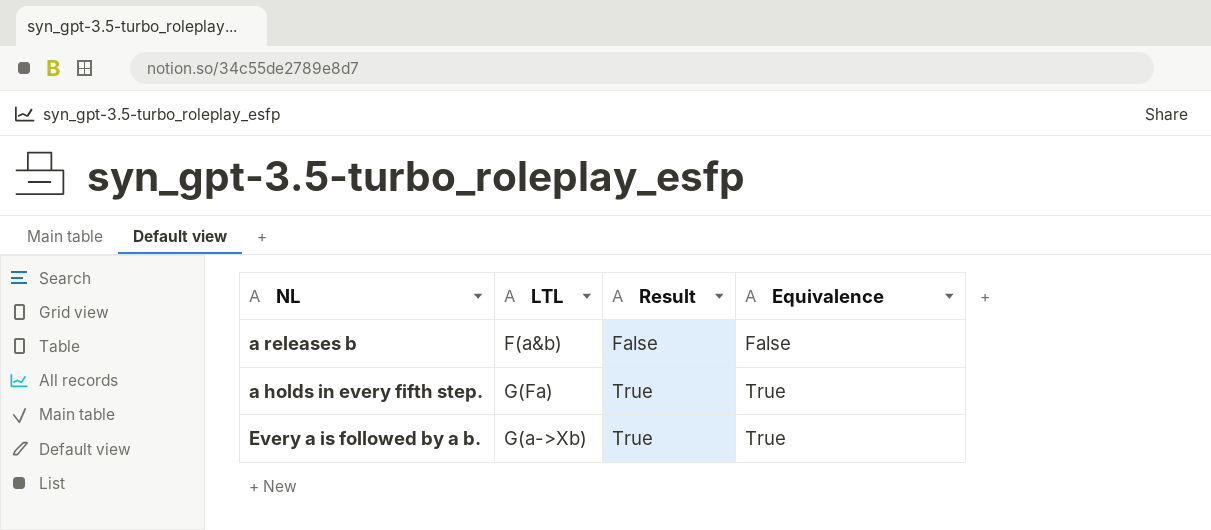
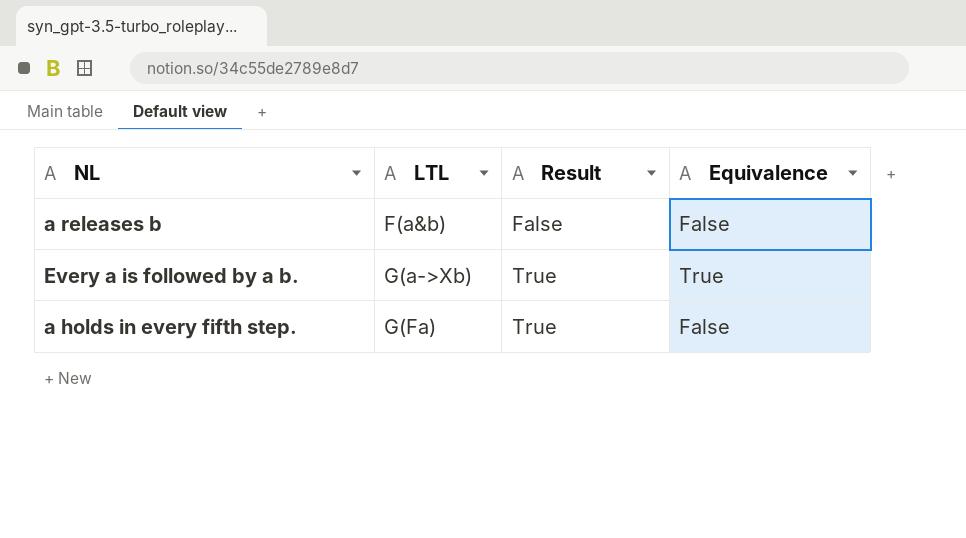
row order: Result ascending -> LTL ascending
a holds in every fifth step. | Equivalence: True -> False

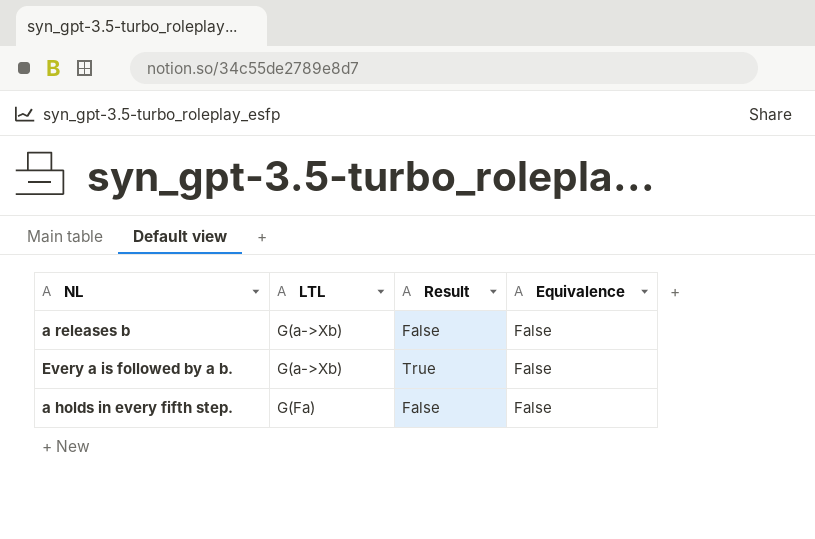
a releases b | LTL: F(a&b) -> G(a->Xb)
Every a is followed by a b. | Equivalence: True -> False
a holds in every fifth step. | Result: True -> False

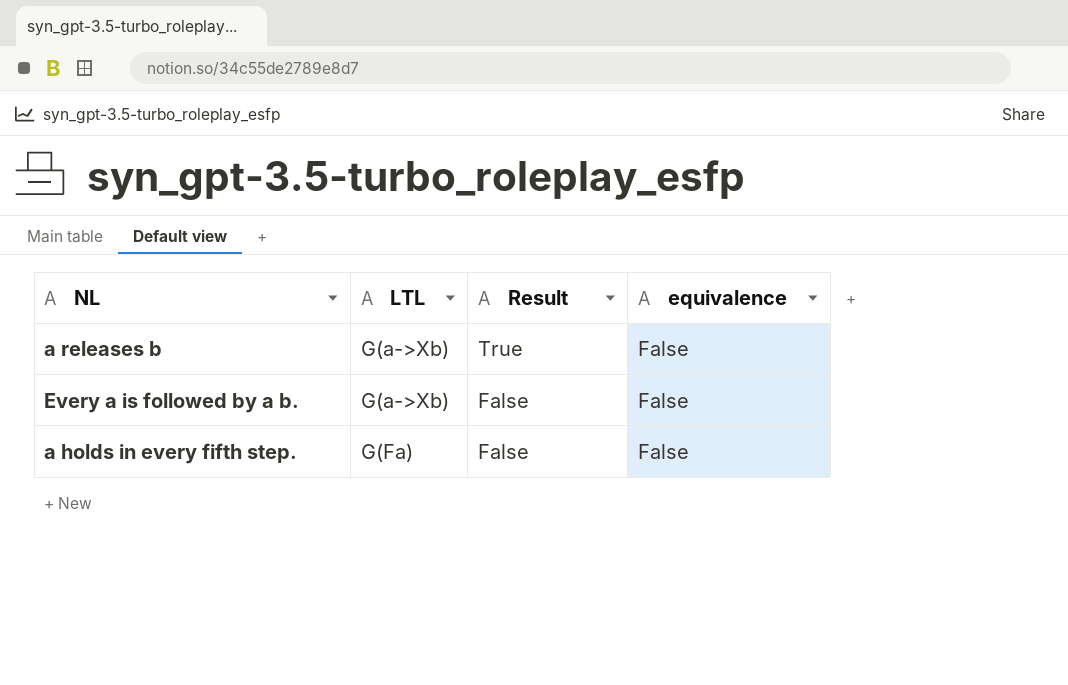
column name: Equivalence -> equivalence
a releases b | Result: False -> True
Every a is followed by a b. | Result: True -> False

